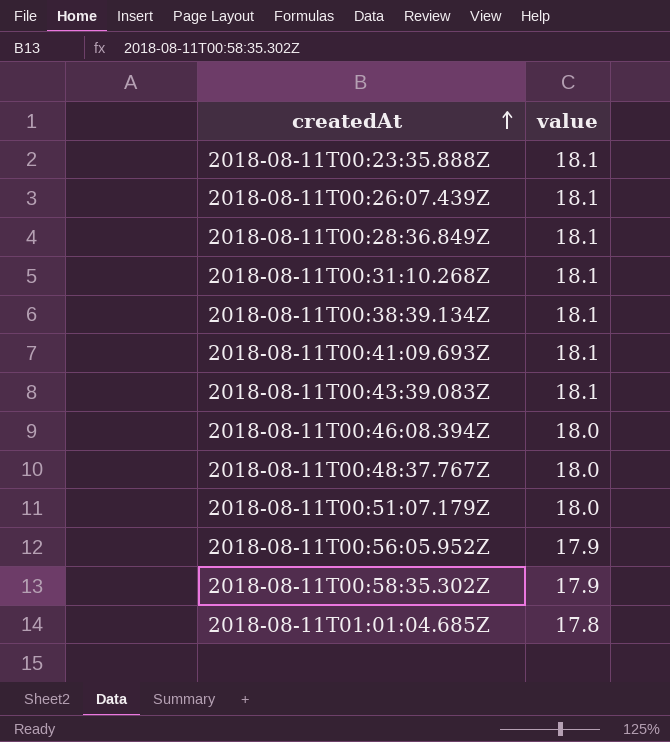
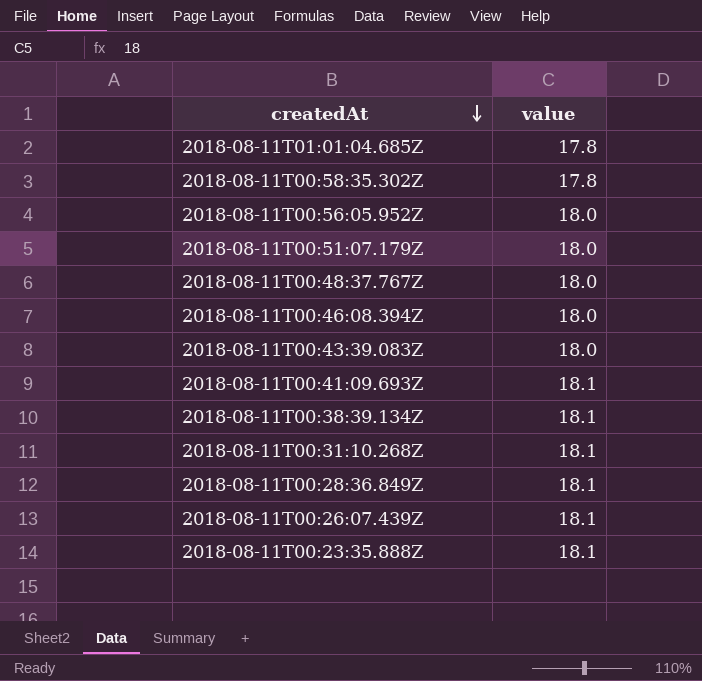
row order: createdAt ascending -> createdAt descending
2018-08-11T00:58:35.302Z | value: 17.9 -> 17.8
2018-08-11T00:56:05.952Z | value: 17.9 -> 18.0
2018-08-11T00:43:39.083Z | value: 18.1 -> 18.0

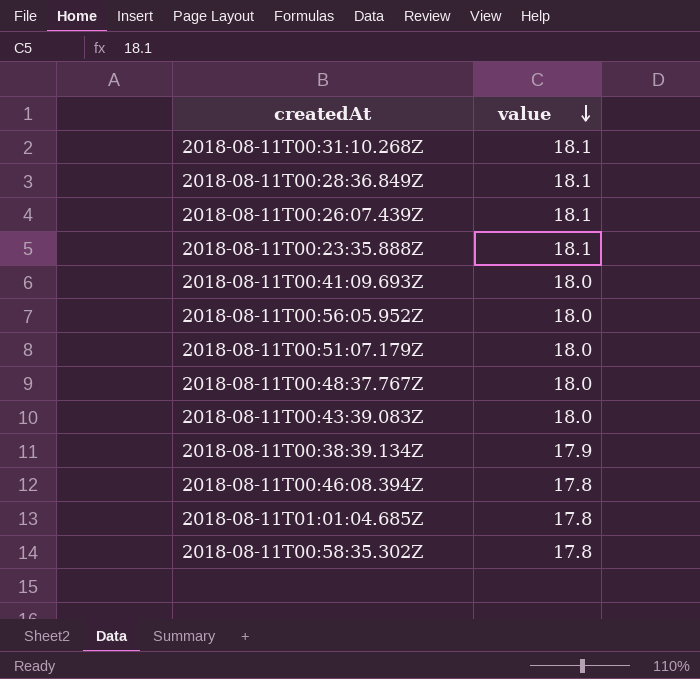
row order: createdAt descending -> value descending
2018-08-11T00:41:09.693Z | value: 18.1 -> 18.0
2018-08-11T00:38:39.134Z | value: 18.1 -> 17.9
2018-08-11T00:46:08.394Z | value: 18.0 -> 17.8

